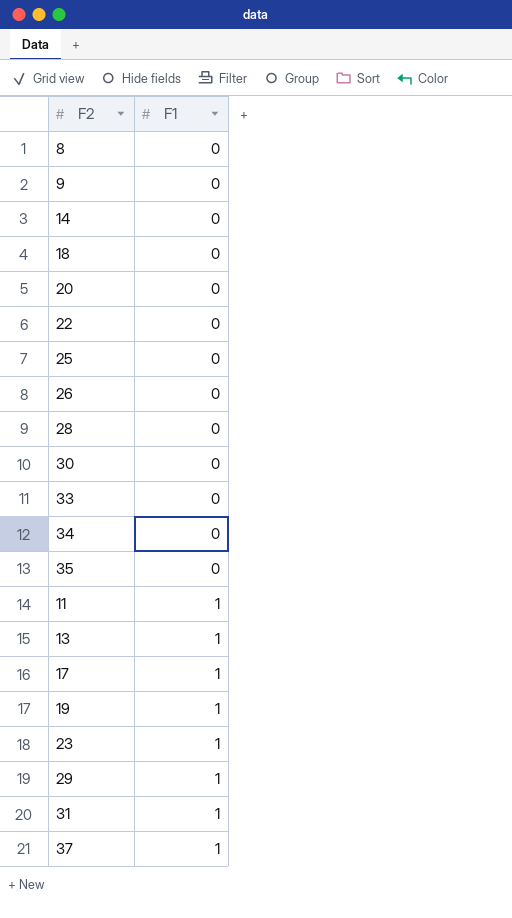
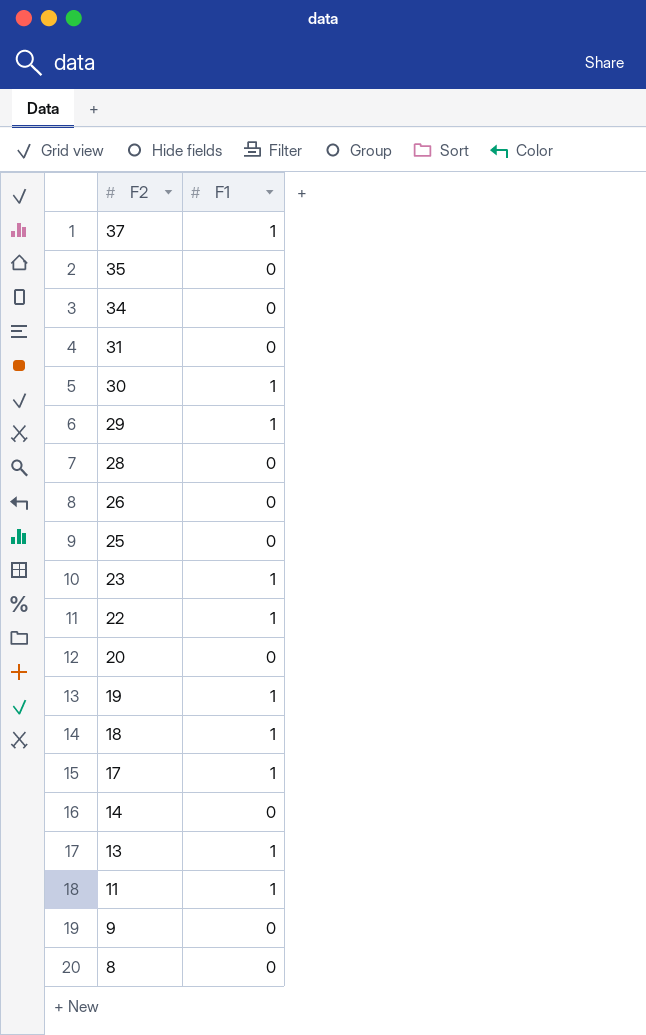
row order: F1 ascending -> F2 descending
row 33: 0 -> none
31 | F1: 1 -> 0
30 | F1: 0 -> 1
22 | F1: 0 -> 1
18 | F1: 0 -> 1

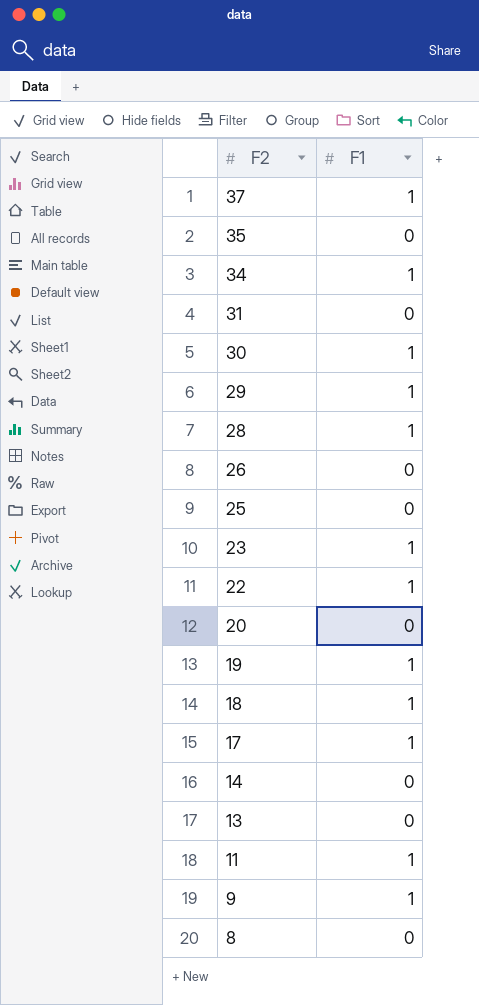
34 | F1: 0 -> 1
28 | F1: 0 -> 1
13 | F1: 1 -> 0
9 | F1: 0 -> 1

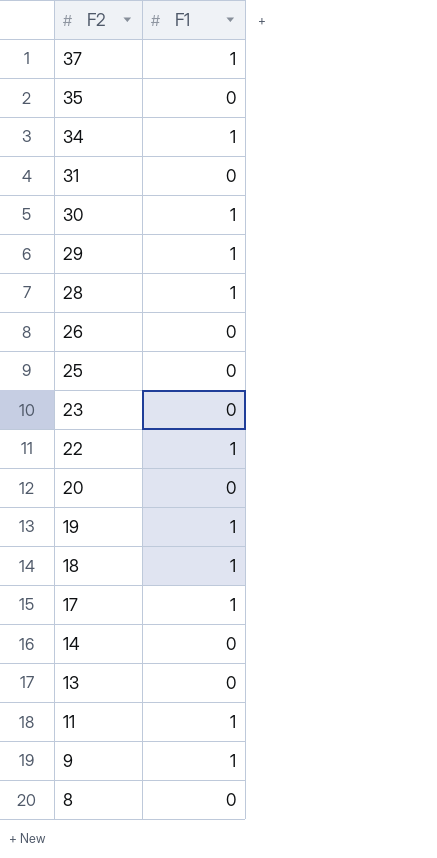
23 | F1: 1 -> 0

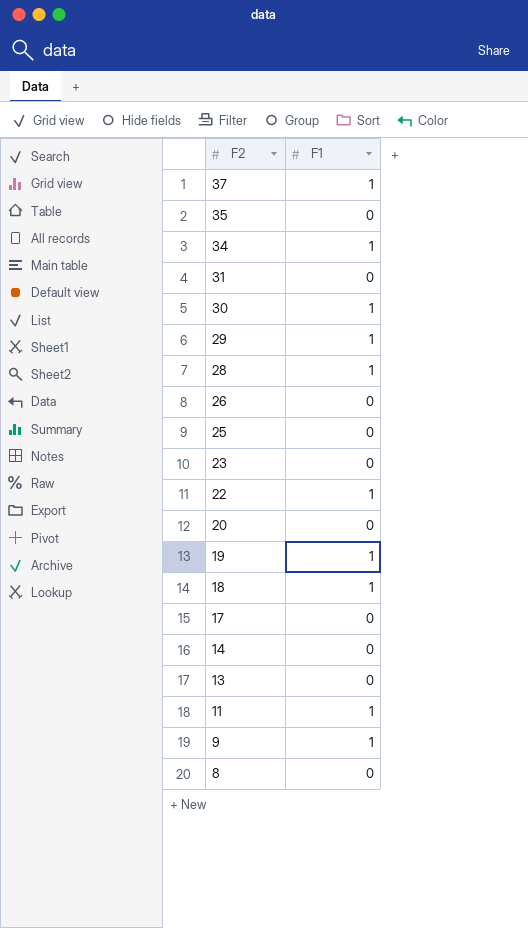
17 | F1: 1 -> 0

